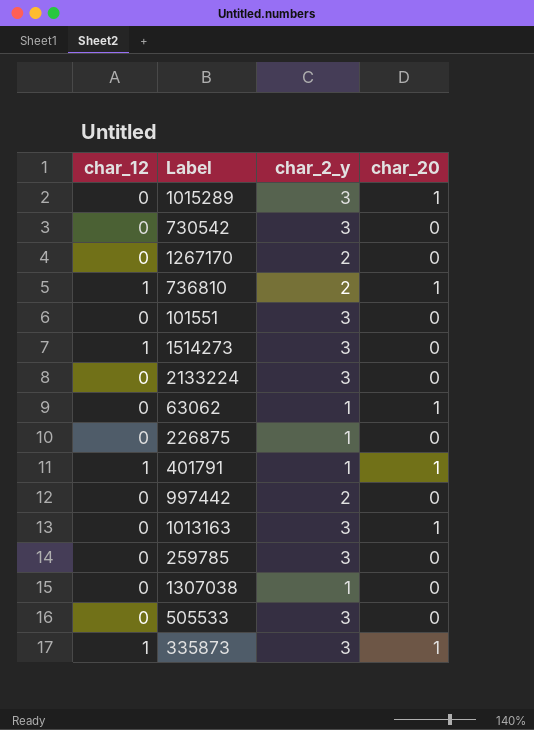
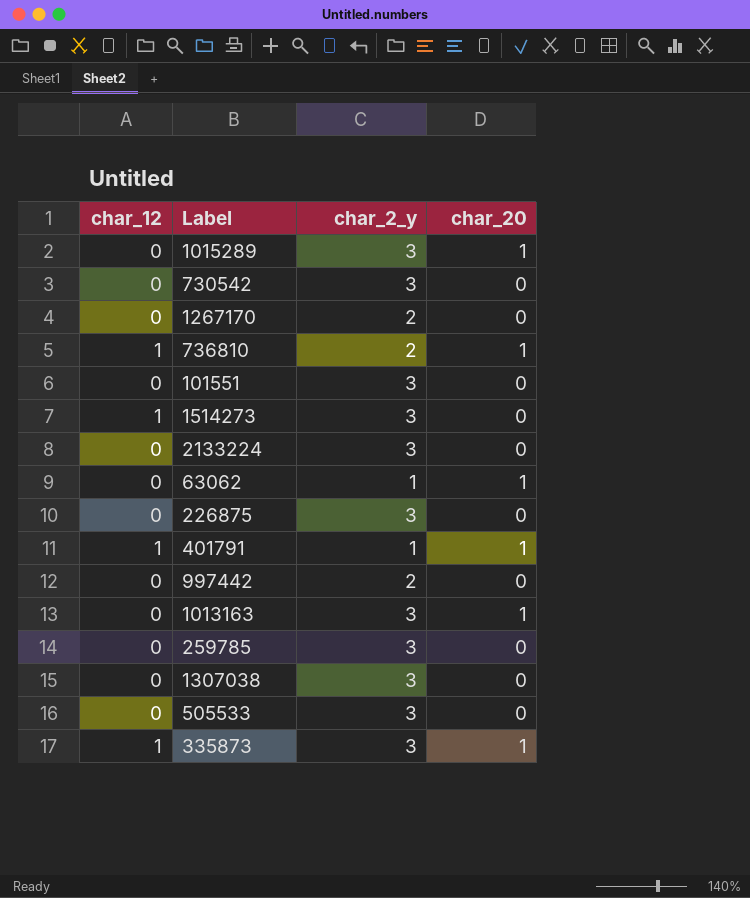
226875 | char_2_y: 1 -> 3
1307038 | char_2_y: 1 -> 3

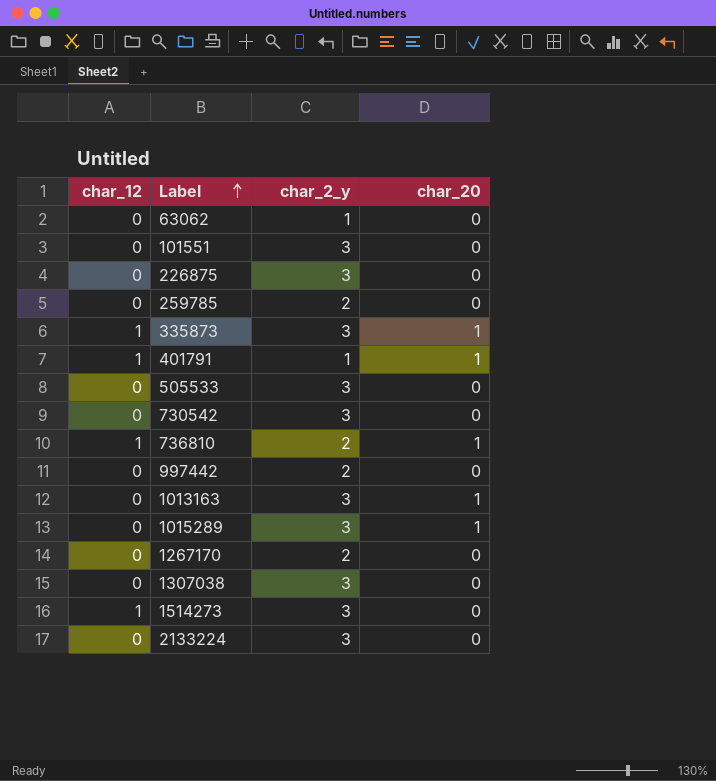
row order: none -> Label ascending
63062 | char_20: 1 -> 0
259785 | char_2_y: 3 -> 2

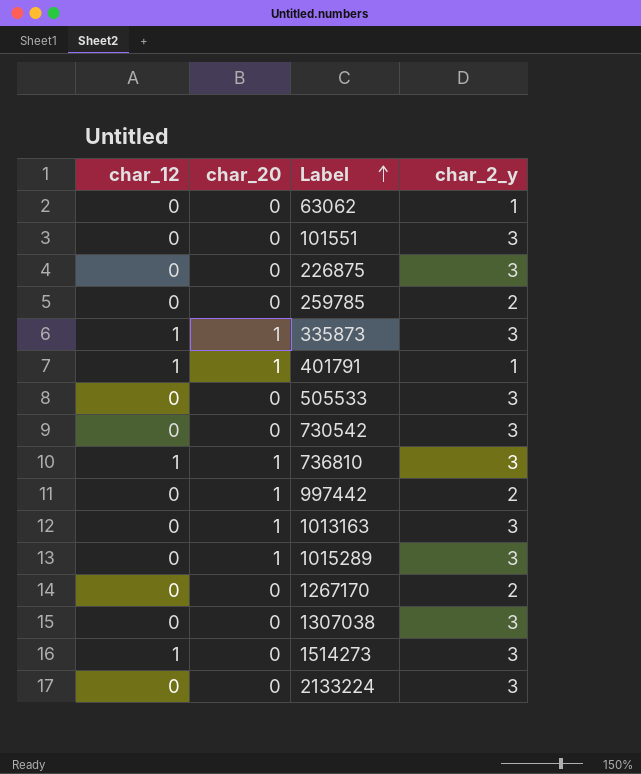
column char_20 | position: 4 -> 2
736810 | char_2_y: 2 -> 3
997442 | char_20: 0 -> 1

